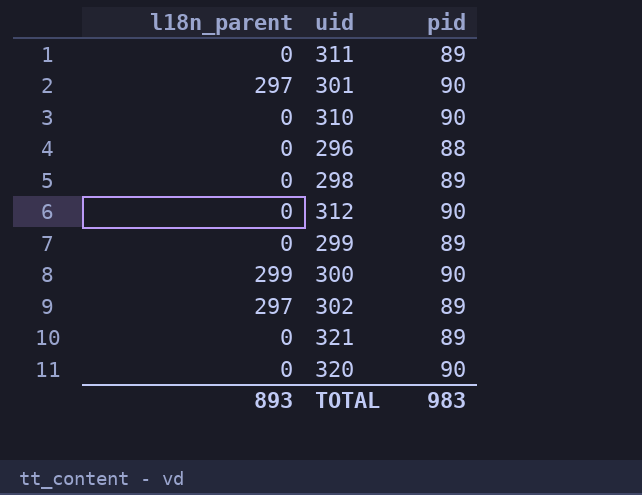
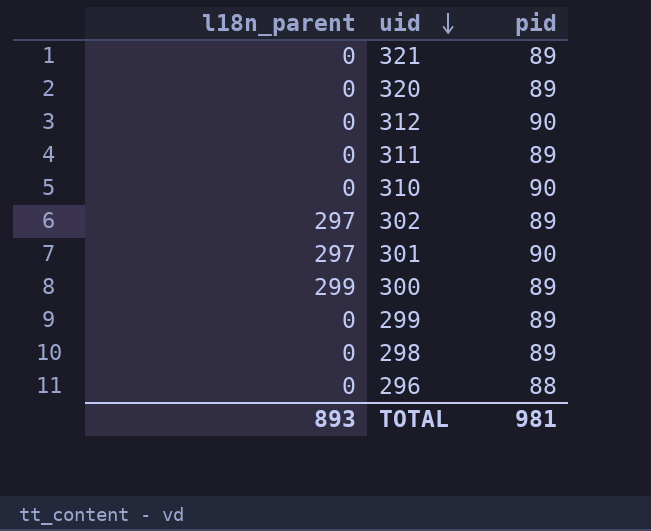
row order: none -> uid descending
320 | pid: 90 -> 89
300 | pid: 90 -> 89
TOTAL | pid: 983 -> 981

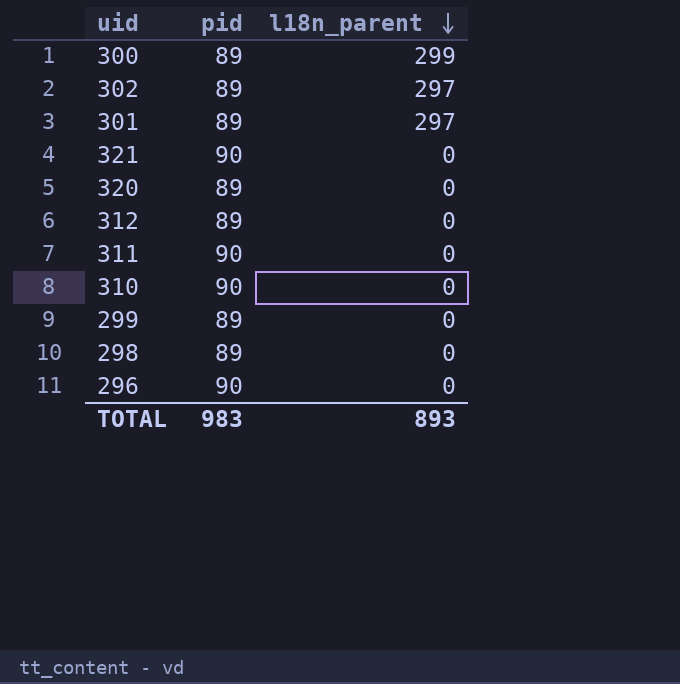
row order: uid descending -> l18n_parent descending
column l18n_parent | position: 1 -> 3
301 | pid: 90 -> 89
321 | pid: 89 -> 90
312 | pid: 90 -> 89
311 | pid: 89 -> 90
296 | pid: 88 -> 90
TOTAL | pid: 981 -> 983

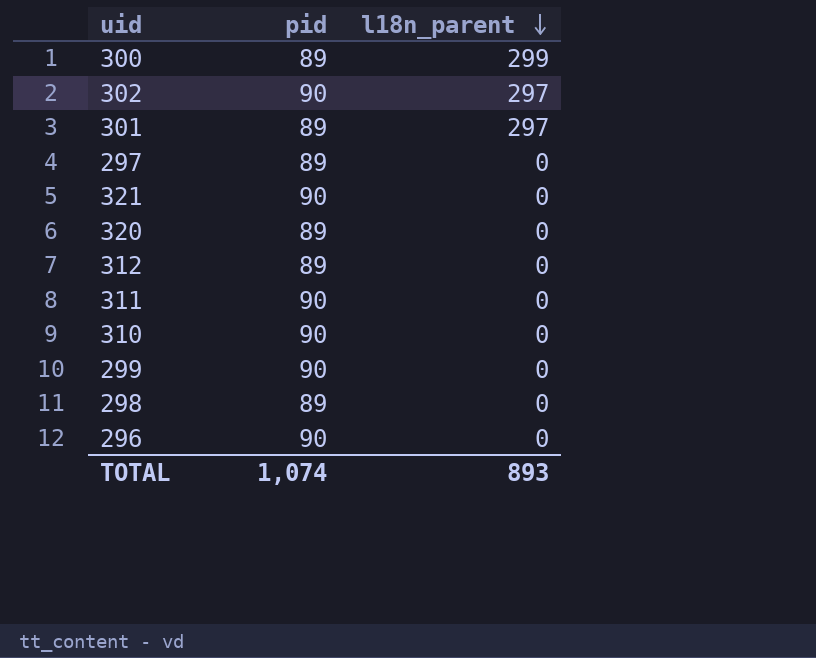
302 | pid: 89 -> 90
row 297: none -> 89 | 0
299 | pid: 89 -> 90
TOTAL | pid: 983 -> 1,074

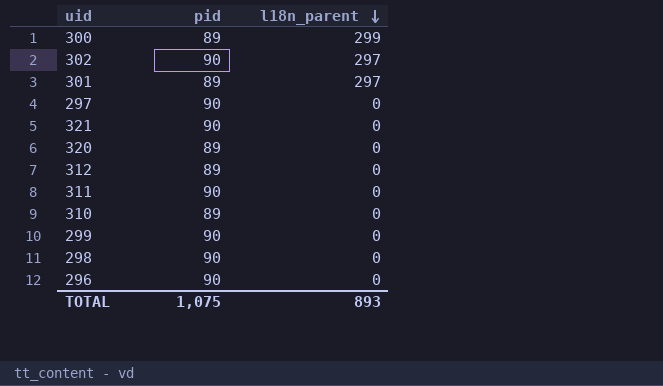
297 | pid: 89 -> 90
310 | pid: 90 -> 89
298 | pid: 89 -> 90
TOTAL | pid: 1,074 -> 1,075

